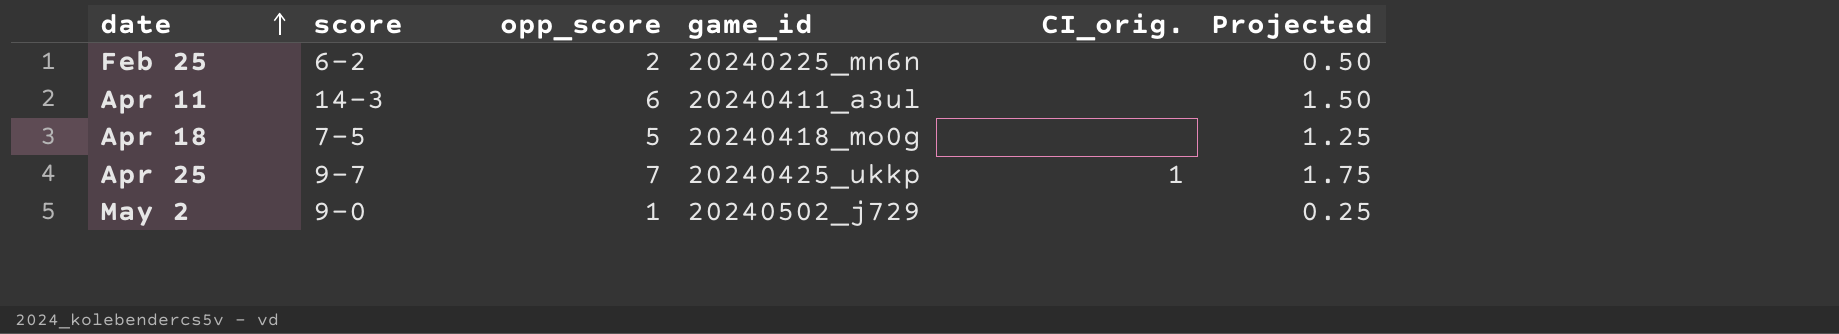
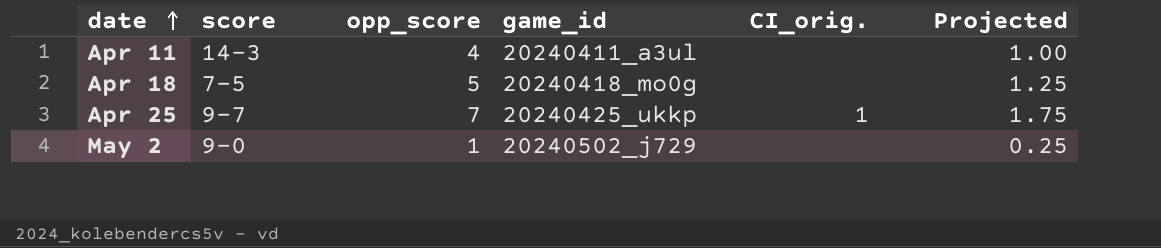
row Feb 25: 6-2 | 2 | 20240225_mn6n | none | 0.50 -> none
Apr 11 | opp_score: 6 -> 4
Apr 11 | Projected: 1.50 -> 1.00

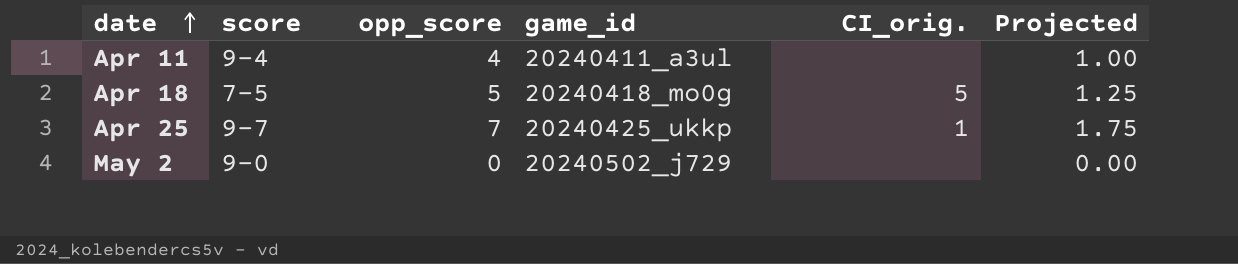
Apr 11 | score: 14-3 -> 9-4
Apr 18 | CI_orig.: none -> 5
May 2 | opp_score: 1 -> 0
May 2 | Projected: 0.25 -> 0.00

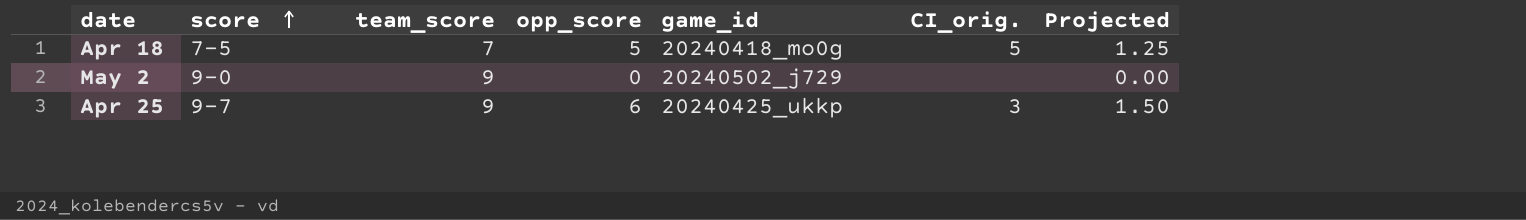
row order: date ascending -> score ascending
column team_score | position: none -> 3
row Apr 11: 9-4 | 4 | 20240411_a3ul | none | 1.00 -> none
Apr 25 | opp_score: 7 -> 6
Apr 25 | CI_orig.: 1 -> 3
Apr 25 | Projected: 1.75 -> 1.50

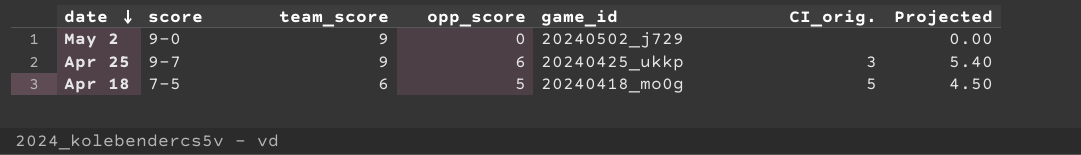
row order: score ascending -> date descending
column Projected | formula: [opp_score] * 0.25 -> [opp_score] * 0.9
Apr 18 | team_score: 7 -> 6

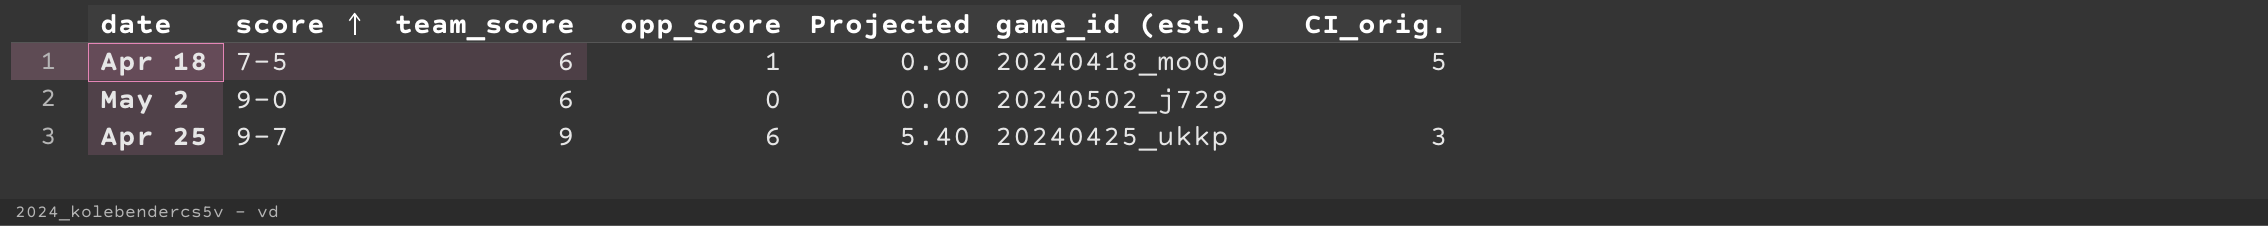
row order: date descending -> score ascending
column Projected | position: 7 -> 5
column name: game_id -> game_id (est.)
Apr 18 | opp_score: 5 -> 1
Apr 18 | Projected: 4.50 -> 0.90
May 2 | team_score: 9 -> 6

